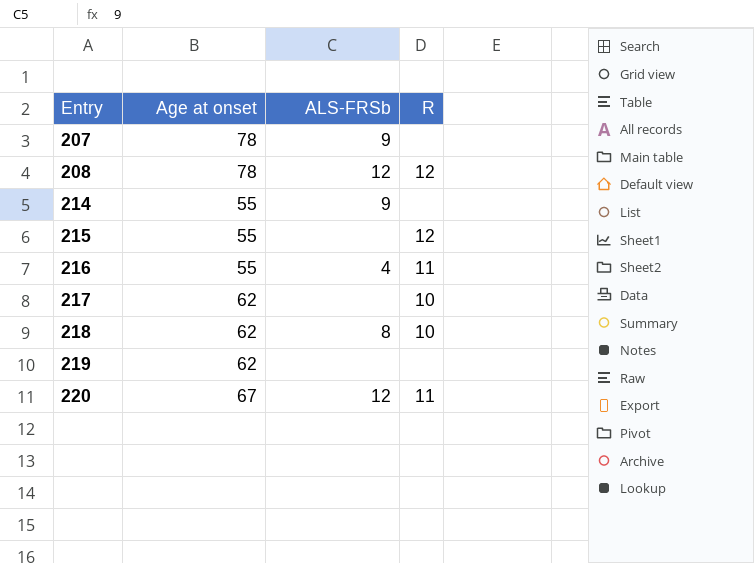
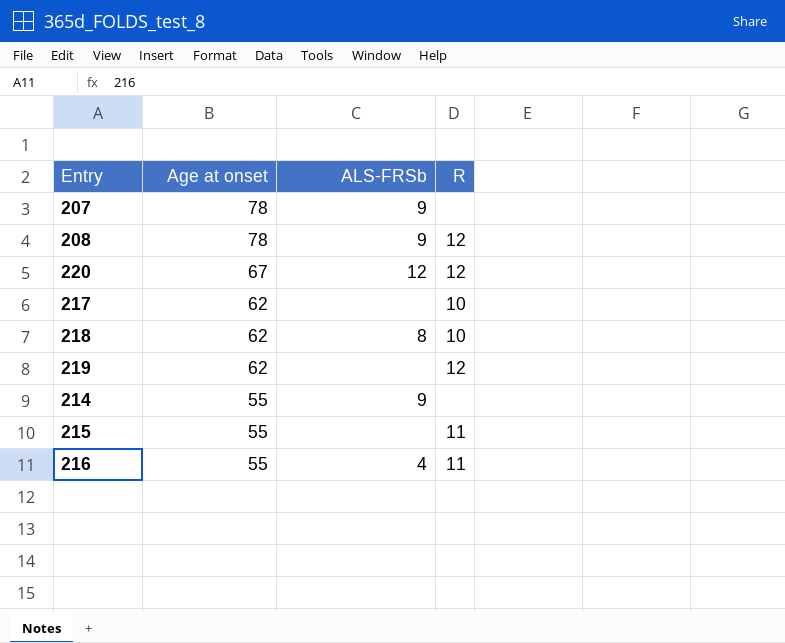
row order: Entry ascending -> Age at onset descending
208 | ALS-FRSb: 12 -> 9
220 | R: 11 -> 12
219 | R: none -> 12
215 | R: 12 -> 11

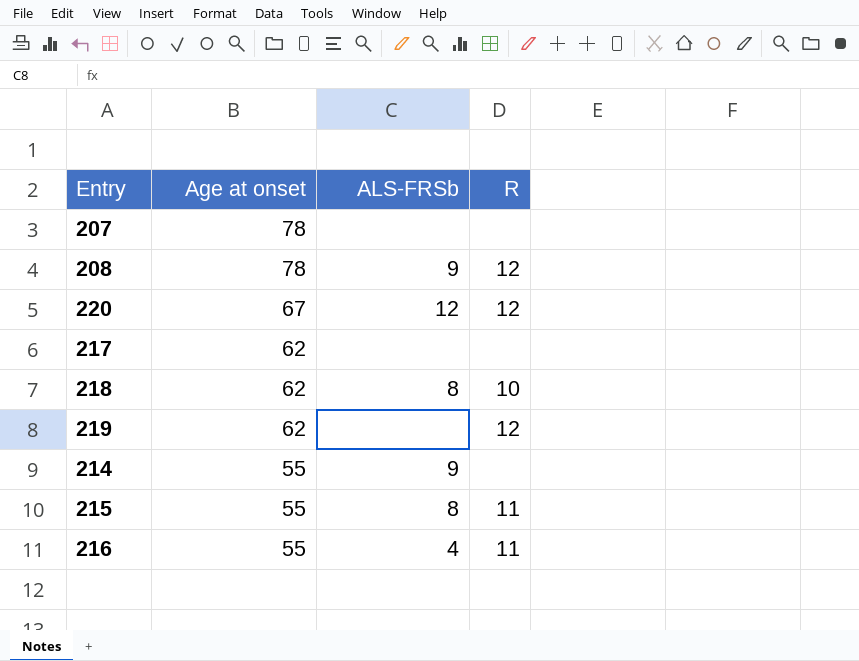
207 | ALS-FRSb: 9 -> none
217 | R: 10 -> none
215 | ALS-FRSb: none -> 8

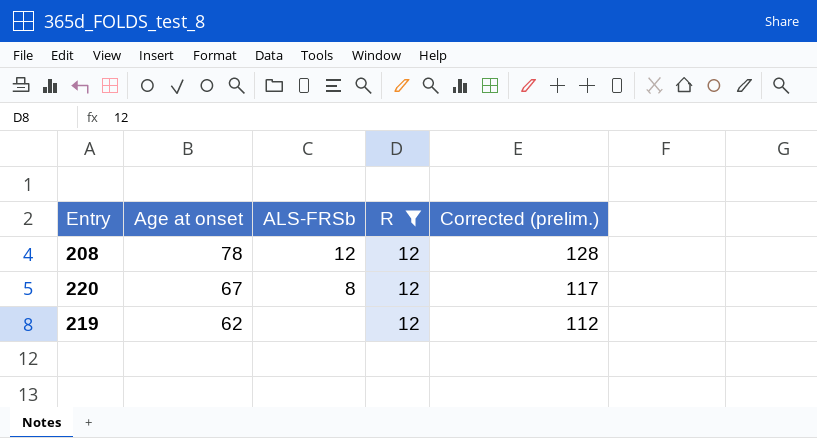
filter: none -> R = 12
column Corrected (prelim.) | formula: none -> [Age at onset] + 50
208 | ALS-FRSb: 9 -> 12
220 | ALS-FRSb: 12 -> 8

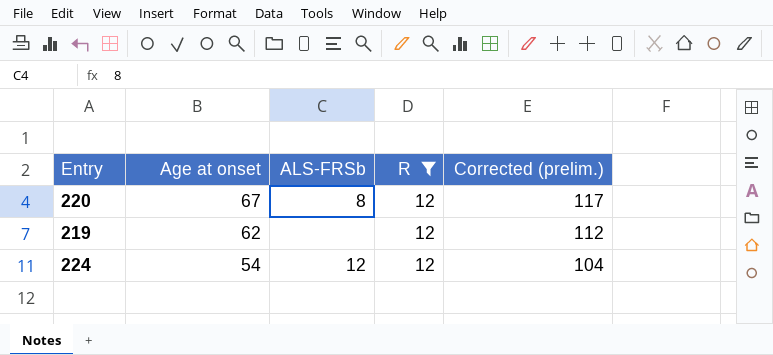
row 208: 78 | 12 | 12 | 128 -> none
row 224: none -> 54 | 12 | 12 | 104

